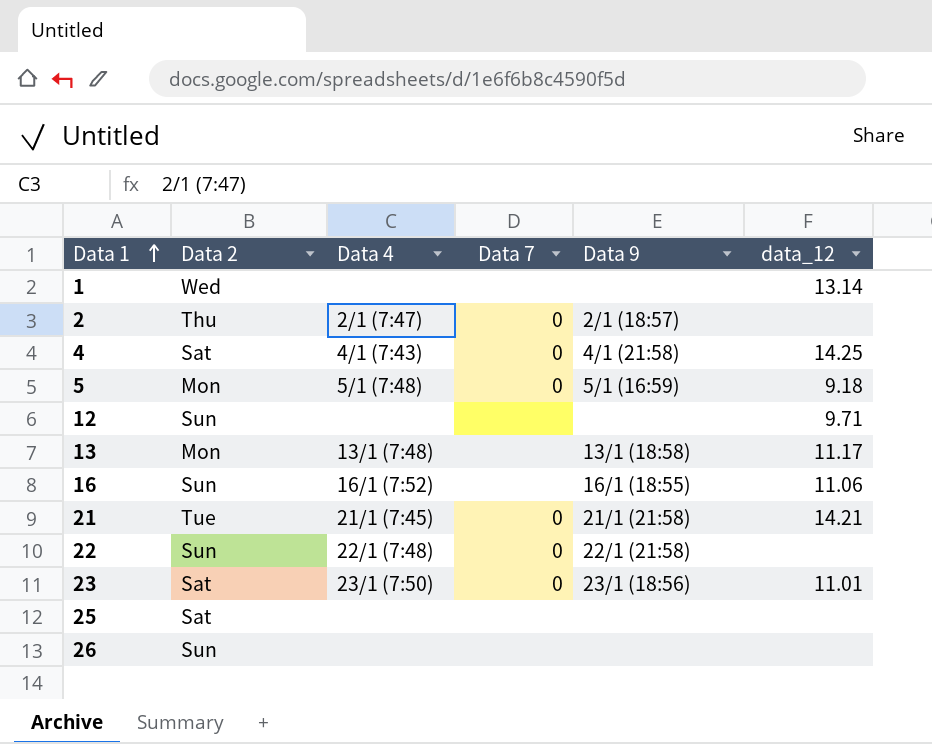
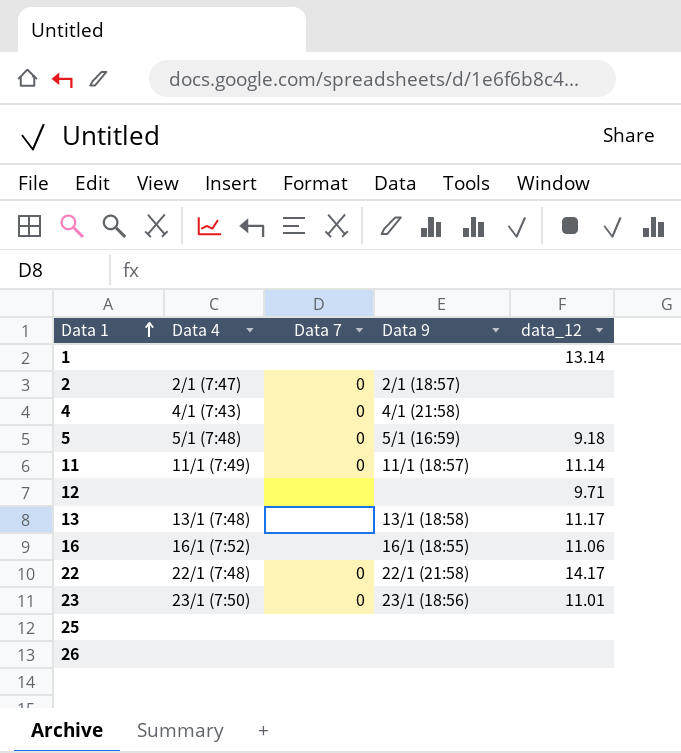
column Data 2 | position: 2 -> none
row 21: Tue | 21/1 (7:45) | 0 | 21/1 (21:58) | 14.21 -> none
4 | data_12: 14.25 -> none
row 11: none -> 11/1 (7:49) | 0 | 11/1 (18:57) | 11.14
22 | data_12: none -> 14.17

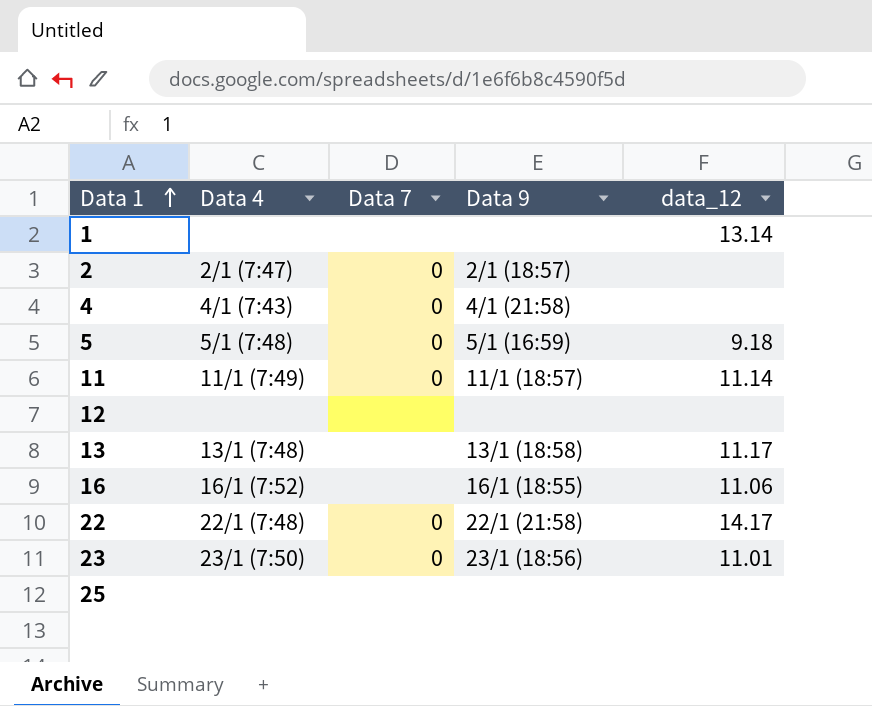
row 26: none | none | none | none -> none
12 | data_12: 9.71 -> none

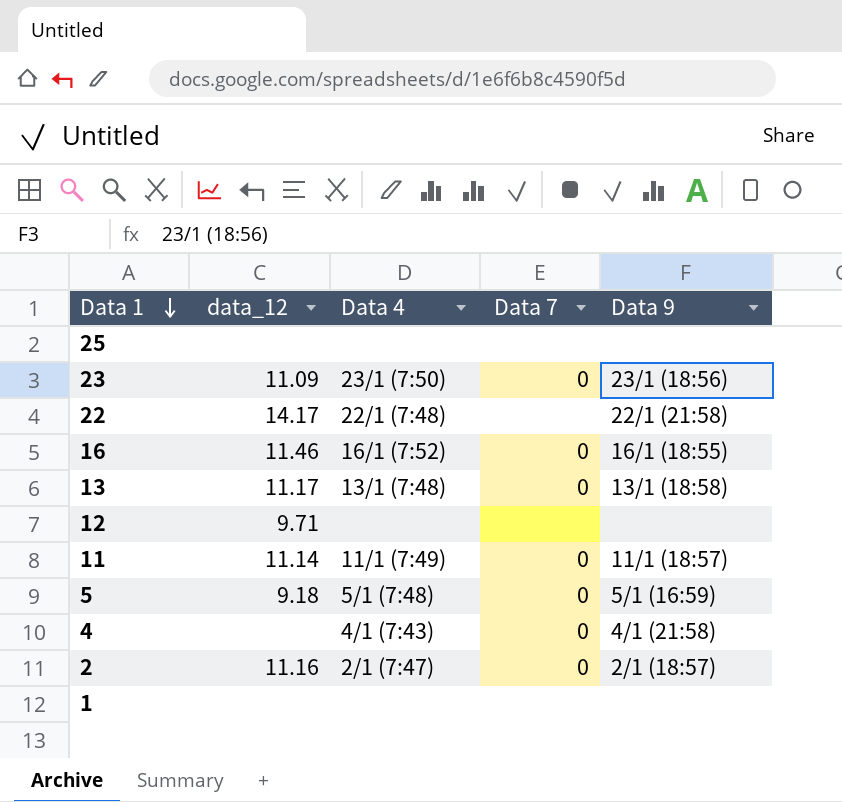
row order: Data 1 ascending -> Data 1 descending
column data_12 | position: 5 -> 2
23 | data_12: 11.01 -> 11.09
22 | Data 7: 0 -> none
16 | data_12: 11.06 -> 11.46
16 | Data 7: none -> 0
13 | Data 7: none -> 0
12 | data_12: none -> 9.71
2 | data_12: none -> 11.16
1 | data_12: 13.14 -> none

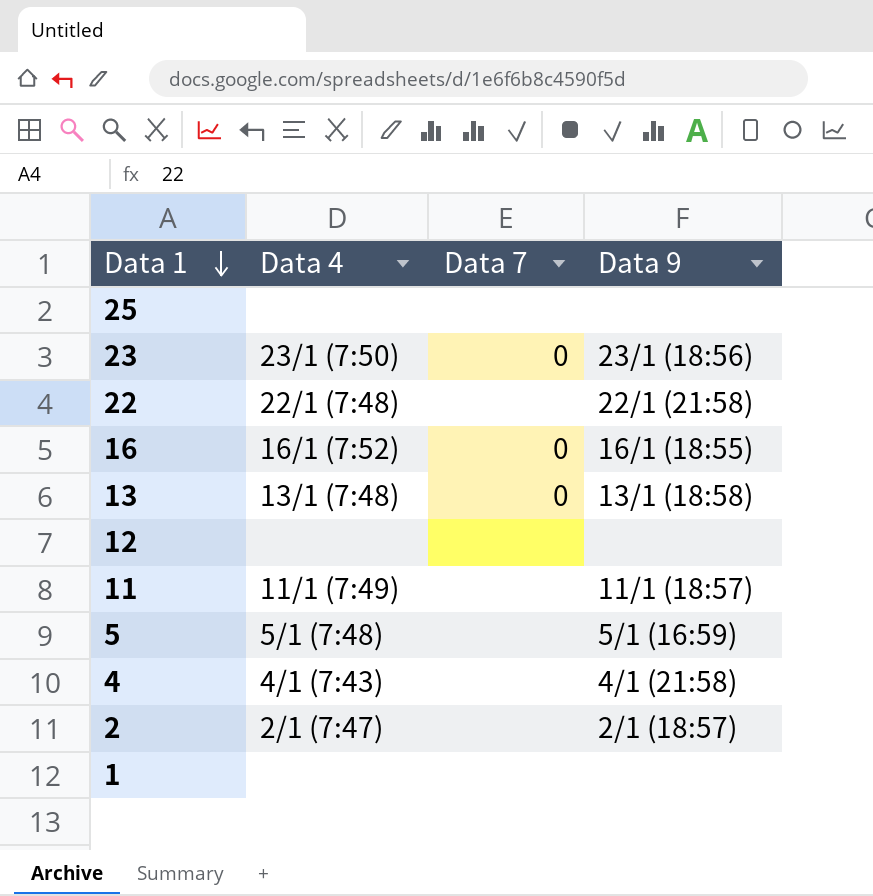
column data_12 | position: 2 -> none
11 | Data 7: 0 -> none
5 | Data 7: 0 -> none
4 | Data 7: 0 -> none
2 | Data 7: 0 -> none

